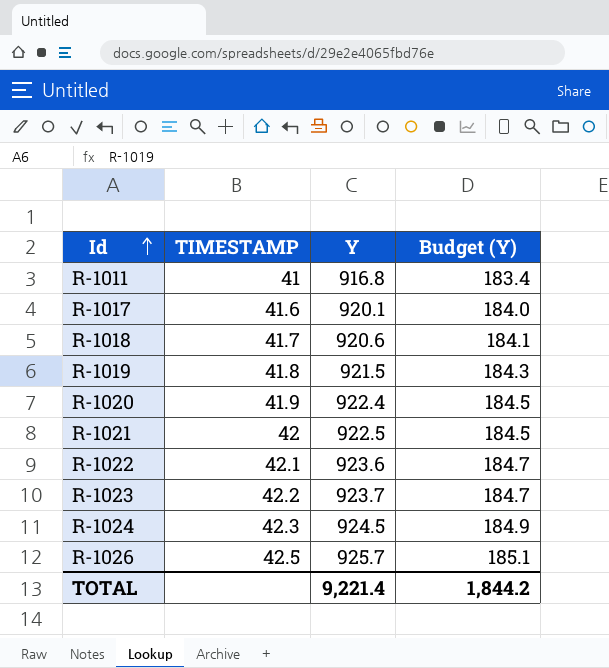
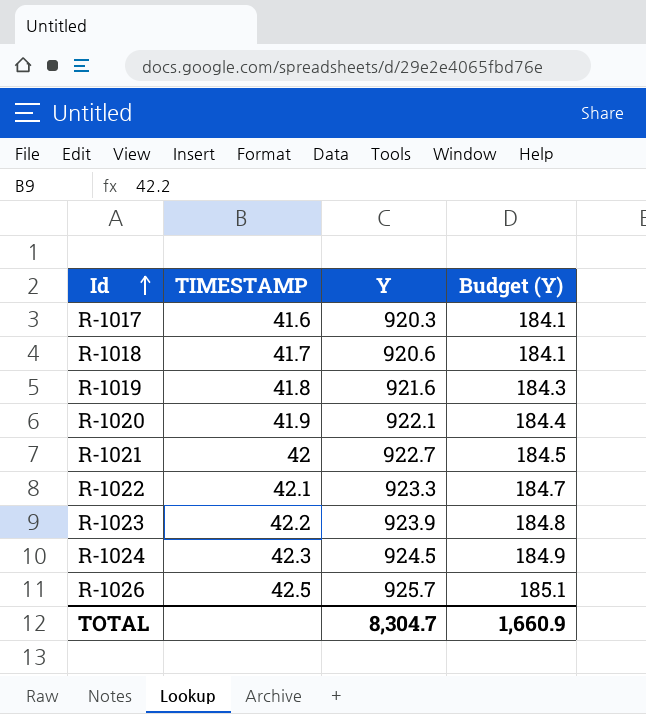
row R-1011: 41 | 916.8 | 183.4 -> none
R-1017 | Y: 920.1 -> 920.3
R-1017 | Budget (Y): 184.0 -> 184.1
R-1019 | Y: 921.5 -> 921.6
R-1020 | Y: 922.4 -> 922.1
R-1020 | Budget (Y): 184.5 -> 184.4
R-1021 | Y: 922.5 -> 922.7
R-1022 | Y: 923.6 -> 923.3
R-1023 | Y: 923.7 -> 923.9
R-1023 | Budget (Y): 184.7 -> 184.8
TOTAL | Y: 9,221.4 -> 8,304.7
TOTAL | Budget (Y): 1,844.2 -> 1,660.9

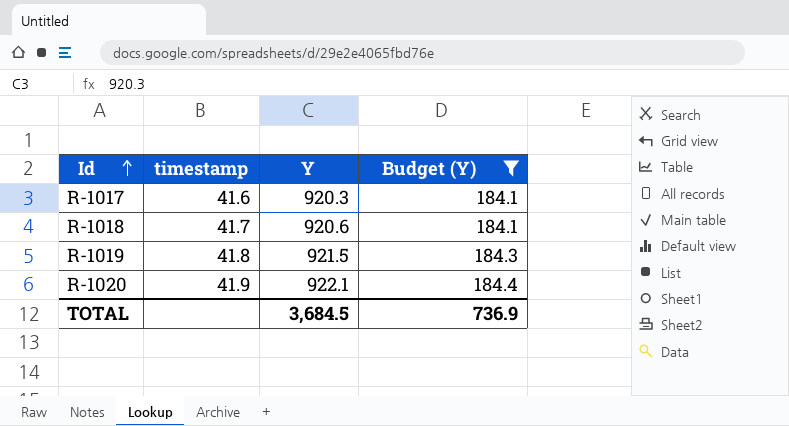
filter: none -> Budget (Y) <= 184.4
column name: TIMESTAMP -> timestamp
R-1019 | Y: 921.6 -> 921.5
TOTAL | Y: 8,304.7 -> 3,684.5
TOTAL | Budget (Y): 1,660.9 -> 736.9

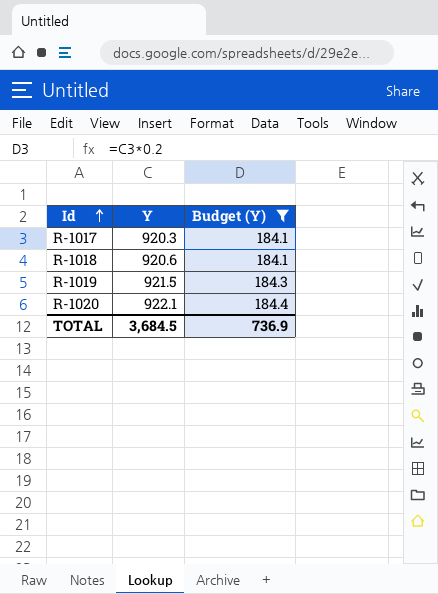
column timestamp | position: 2 -> none

